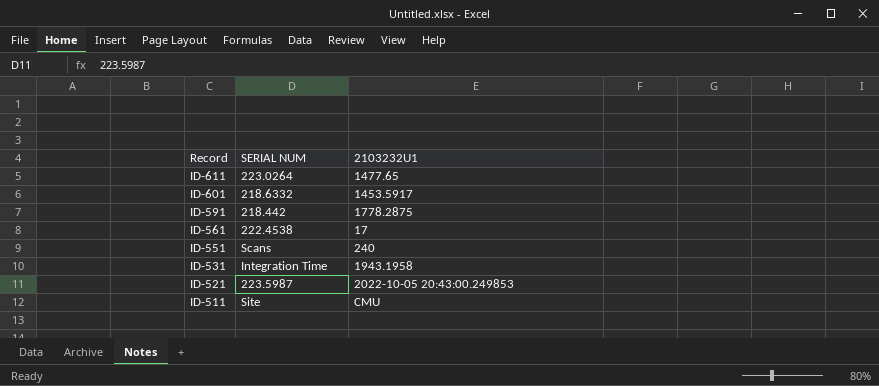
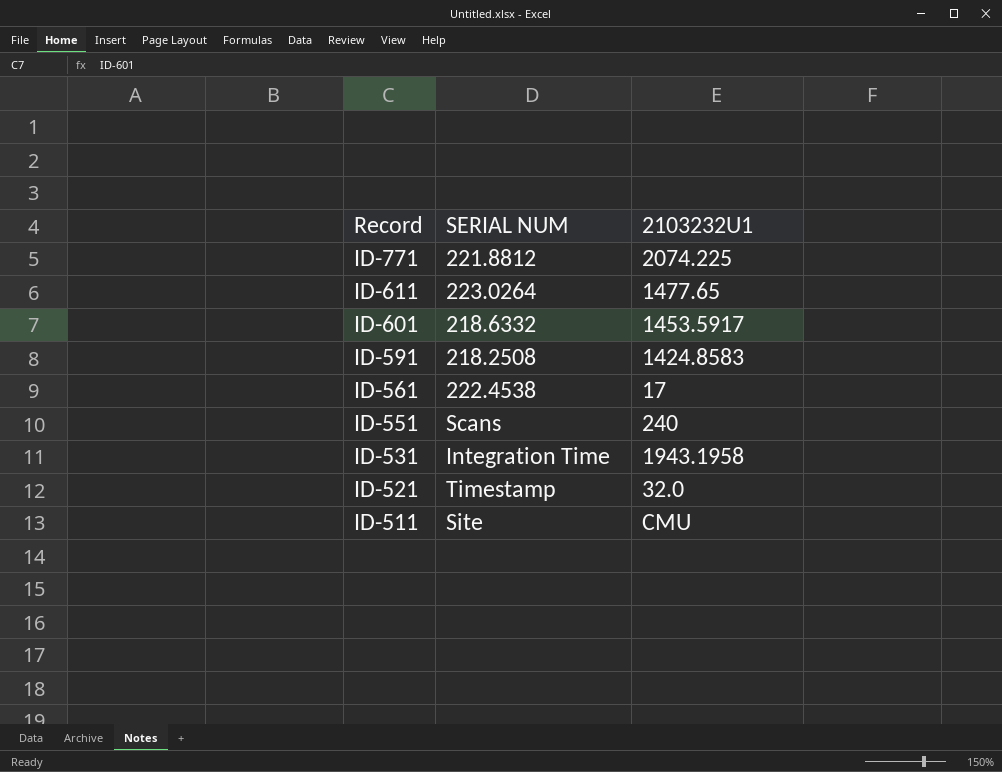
row ID-771: none -> 221.8812 | 2074.225
ID-591 | SERIAL NUM: 218.442 -> 218.2508
ID-591 | 2103232U1: 1778.2875 -> 1424.8583
ID-521 | SERIAL NUM: 223.5987 -> Timestamp
ID-521 | 2103232U1: 2022-10-05 20:43:00.249853 -> 32.0

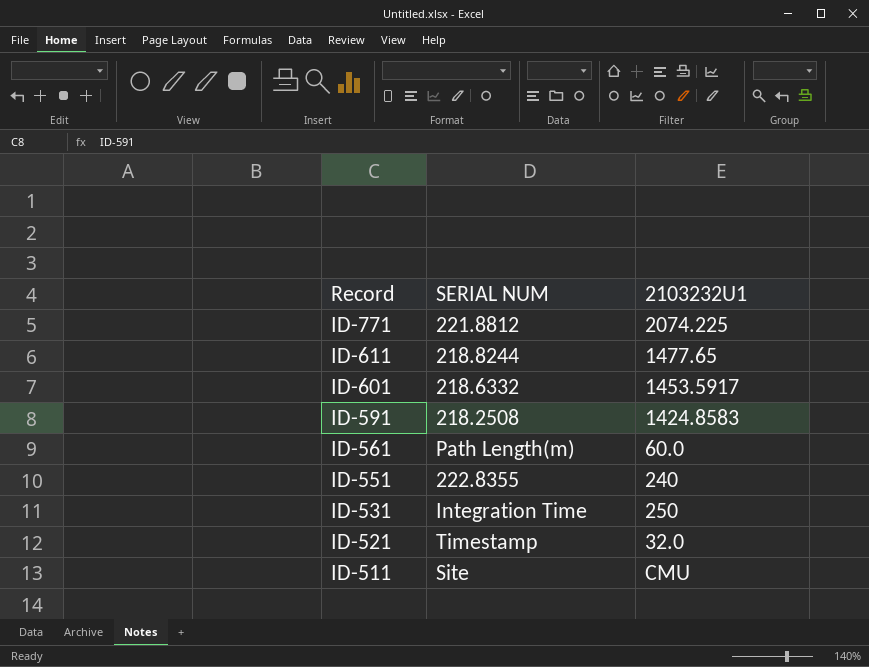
ID-611 | SERIAL NUM: 223.0264 -> 218.8244
ID-561 | SERIAL NUM: 222.4538 -> Path Length(m)
ID-561 | 2103232U1: 17 -> 60.0
ID-551 | SERIAL NUM: Scans -> 222.8355
ID-531 | 2103232U1: 1943.1958 -> 250

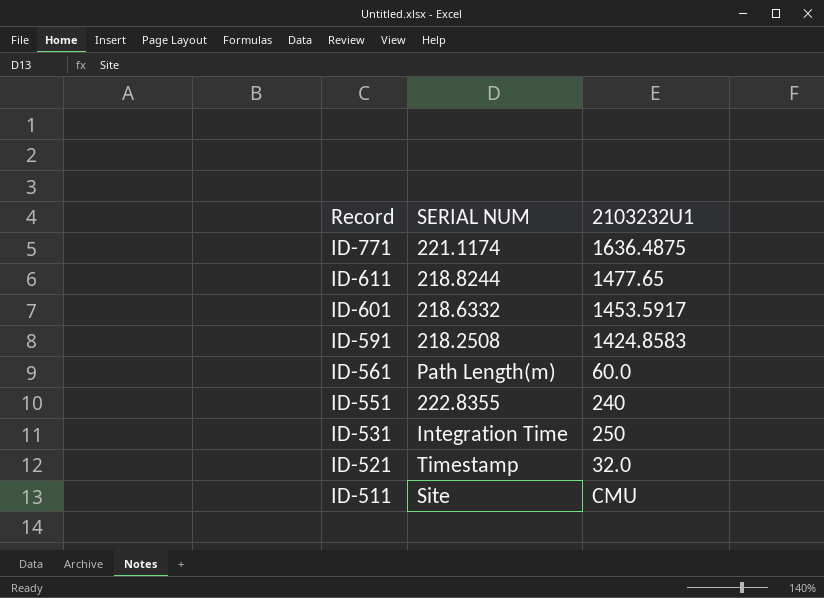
ID-771 | SERIAL NUM: 221.8812 -> 221.1174
ID-771 | 2103232U1: 2074.225 -> 1636.4875

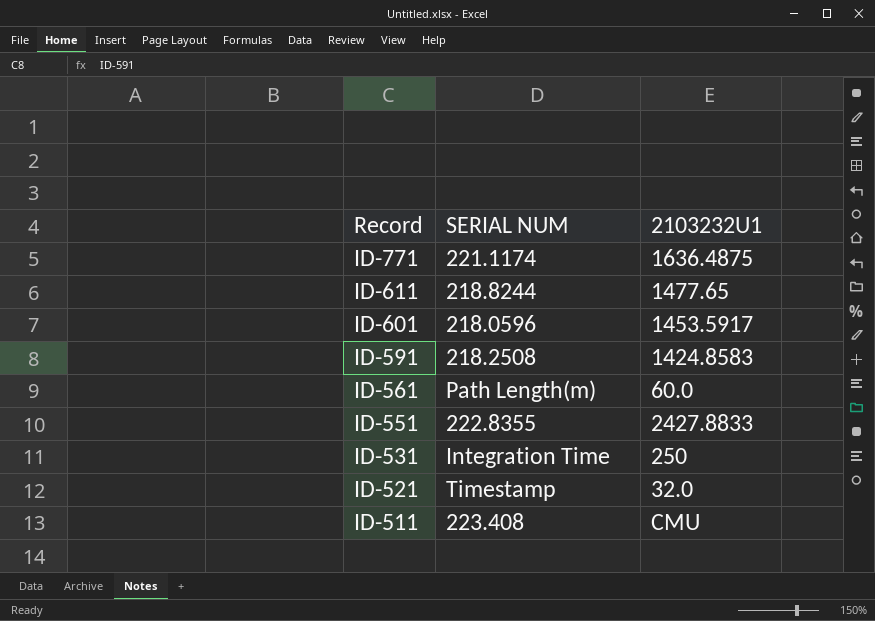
ID-601 | SERIAL NUM: 218.6332 -> 218.0596
ID-551 | 2103232U1: 240 -> 2427.8833
ID-511 | SERIAL NUM: Site -> 223.408

